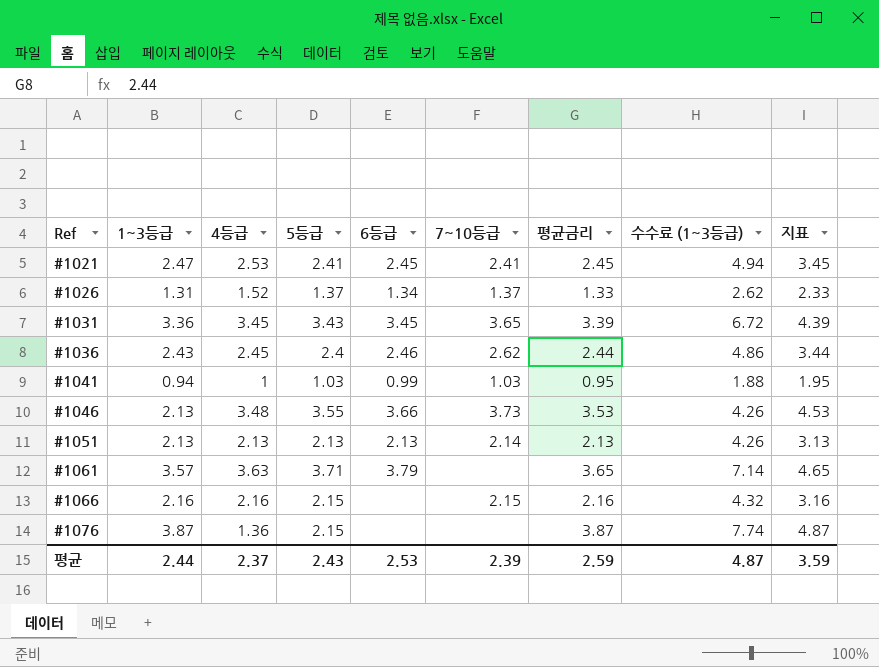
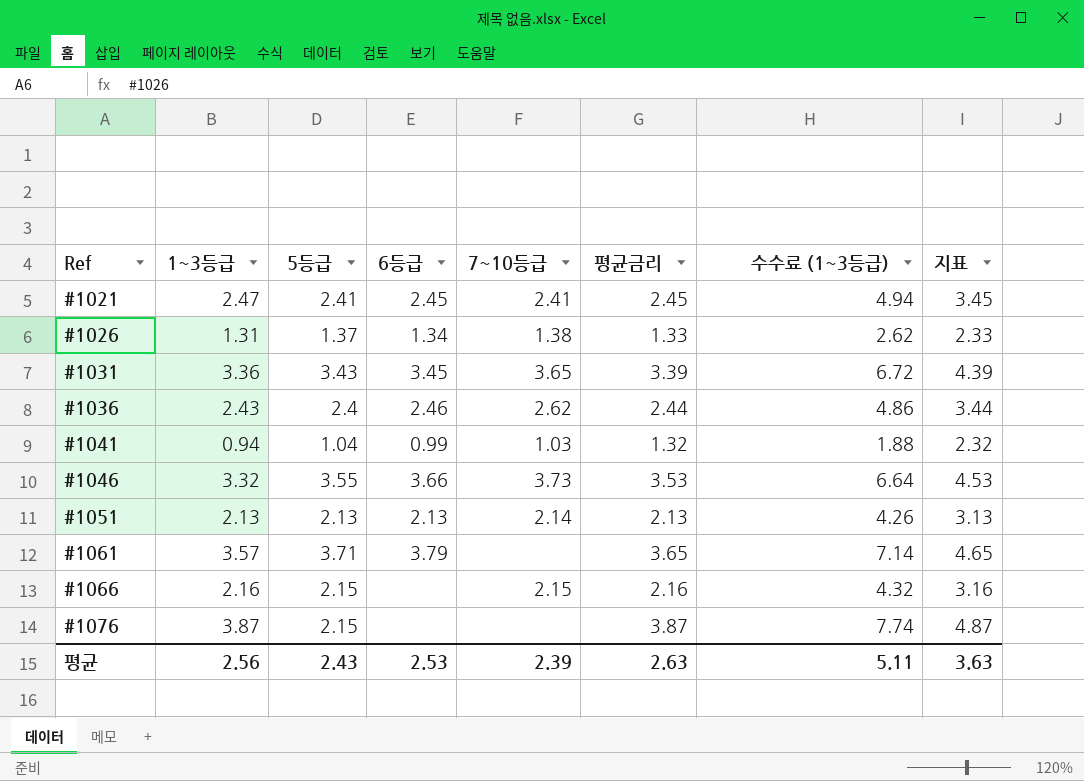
column 4등급 | position: 3 -> none
#1026 | 7~10등급: 1.37 -> 1.38
#1041 | 5등급: 1.03 -> 1.04
#1041 | 평균금리: 0.95 -> 1.32
#1041 | 지표: 1.95 -> 2.32
#1046 | 1~3등급: 2.13 -> 3.32
#1046 | 수수료 (1~3등급): 4.26 -> 6.64
평균 | 1~3등급: 2.44 -> 2.56
평균 | 평균금리: 2.59 -> 2.63
평균 | 수수료 (1~3등급): 4.87 -> 5.11
평균 | 지표: 3.59 -> 3.63

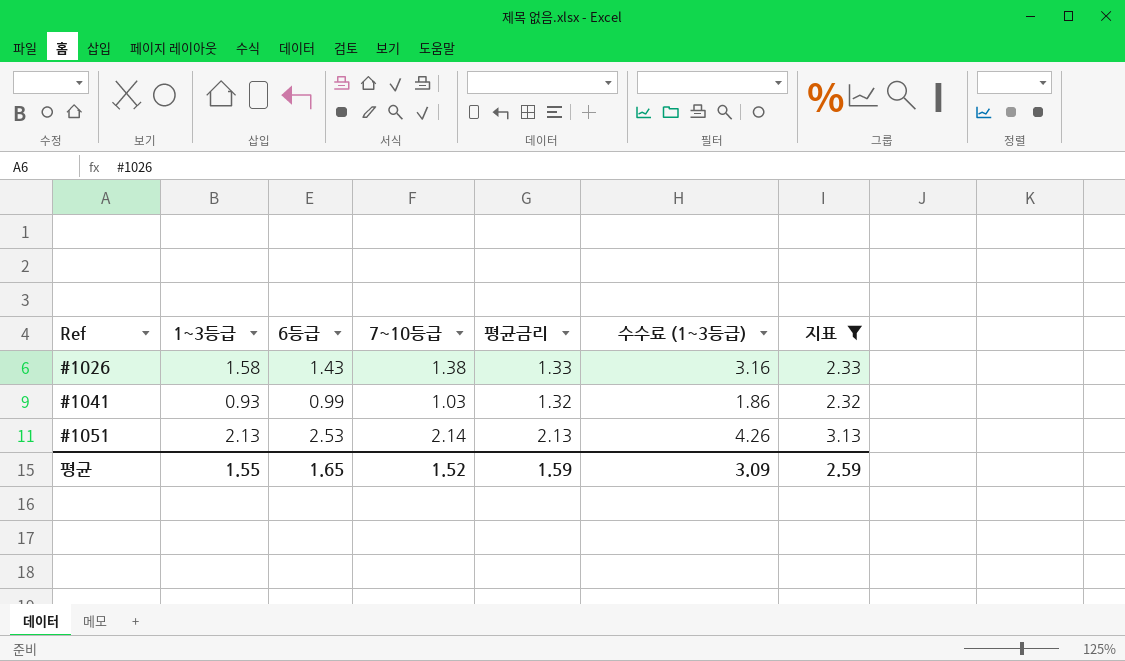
filter: none -> 지표 <= 3.13
column 5등급 | position: 3 -> none
#1026 | 1~3등급: 1.31 -> 1.58
#1026 | 6등급: 1.34 -> 1.43
#1026 | 수수료 (1~3등급): 2.62 -> 3.16
#1041 | 1~3등급: 0.94 -> 0.93
#1041 | 수수료 (1~3등급): 1.88 -> 1.86
#1051 | 6등급: 2.13 -> 2.53
평균 | 1~3등급: 2.56 -> 1.55
평균 | 6등급: 2.53 -> 1.65
평균 | 7~10등급: 2.39 -> 1.52
평균 | 평균금리: 2.63 -> 1.59
평균 | 수수료 (1~3등급): 5.11 -> 3.09
평균 | 지표: 3.63 -> 2.59

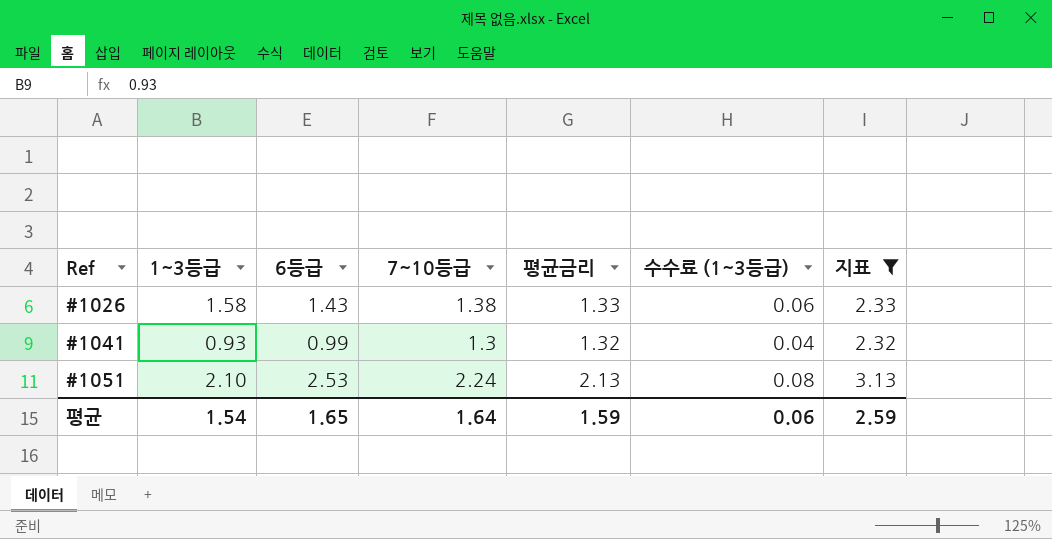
column 수수료 (1~3등급) | formula: [1~3등급] * 2 -> [1~3등급] * 0.04
#1041 | 7~10등급: 1.03 -> 1.3
#1051 | 1~3등급: 2.13 -> 2.10
#1051 | 7~10등급: 2.14 -> 2.24
평균 | 1~3등급: 1.55 -> 1.54
평균 | 7~10등급: 1.52 -> 1.64
평균 | 수수료 (1~3등급): 3.09 -> 0.06

